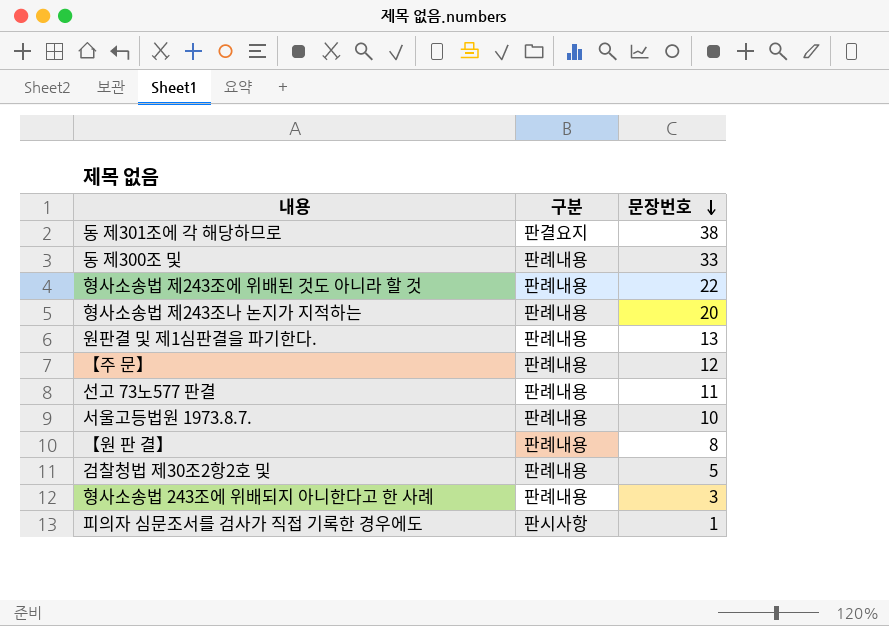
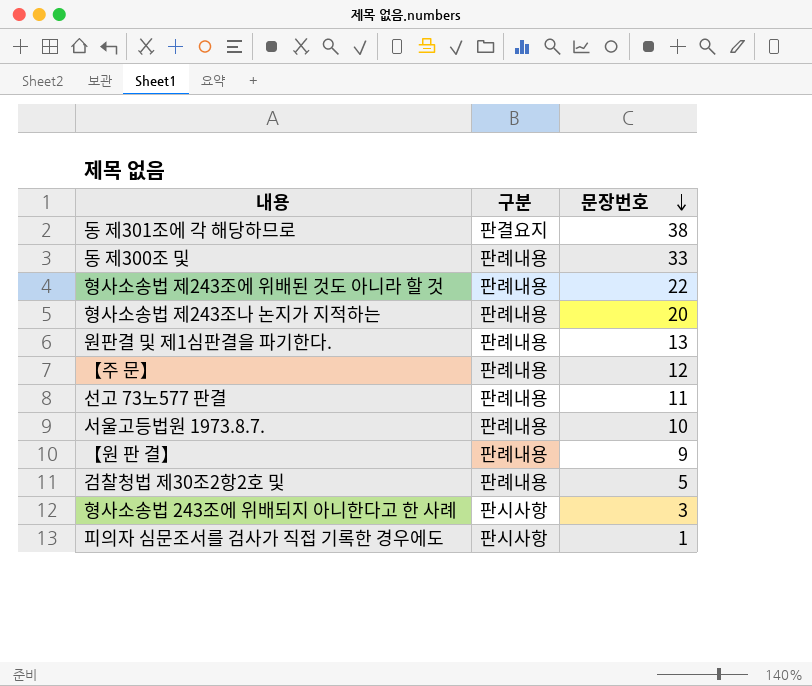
【원 판 결】 | 문장번호: 8 -> 9
형사소송법 243조에 위배되지 아니한다고 한 사례 | 구분: 판례내용 -> 판시사항

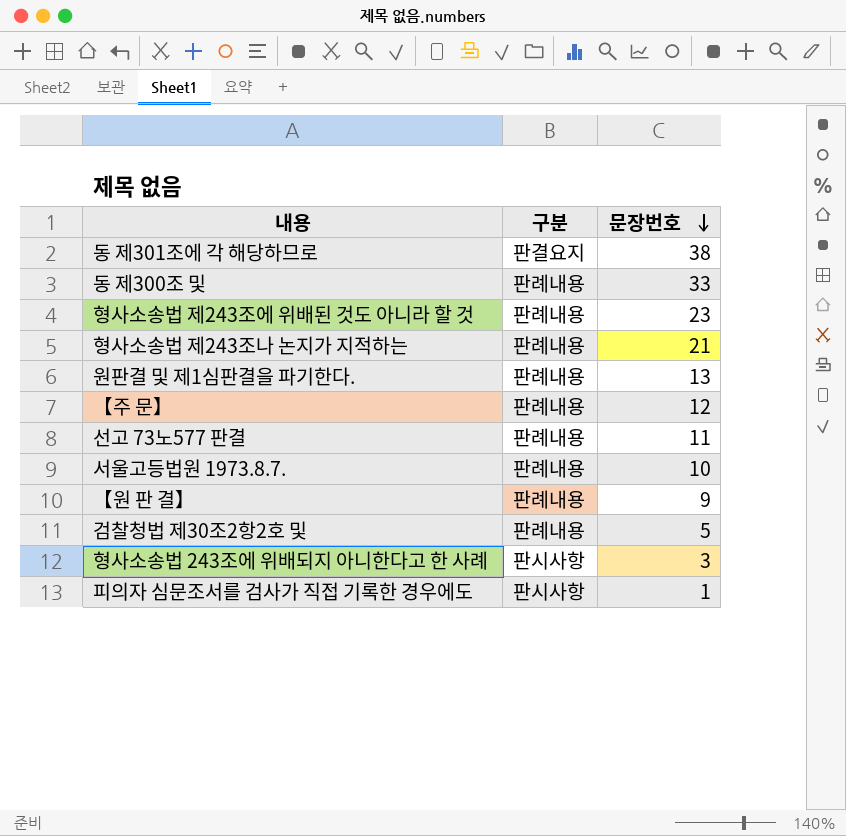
형사소송법 제243조에 위배된 것도 아니라 할 것 | 문장번호: 22 -> 23
형사소송법 제243조나 논지가 지적하는 | 문장번호: 20 -> 21

